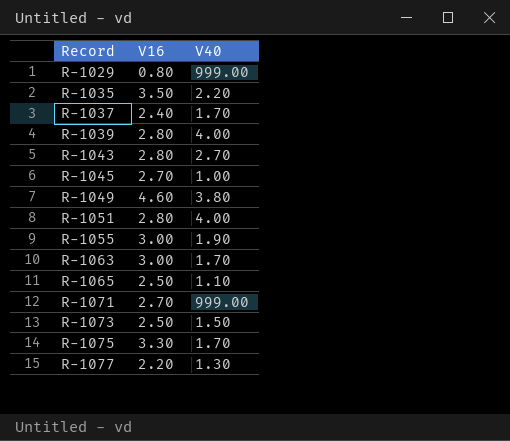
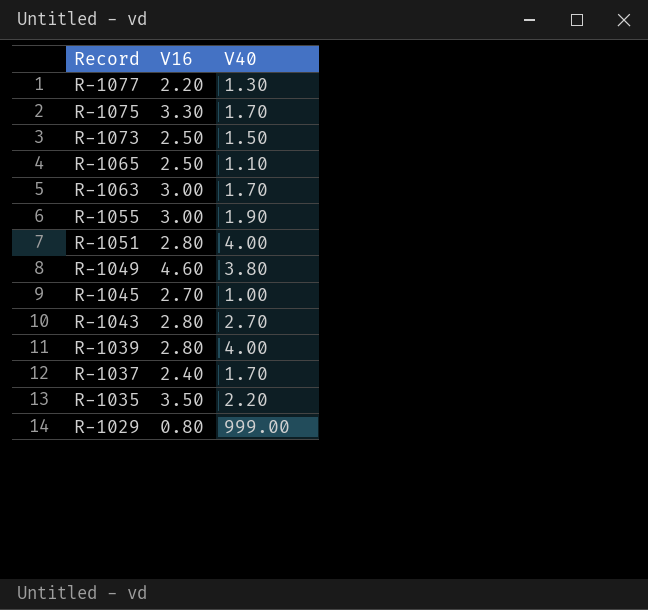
row order: Record ascending -> Record descending
row R-1071: 2.70 | 999.00 -> none

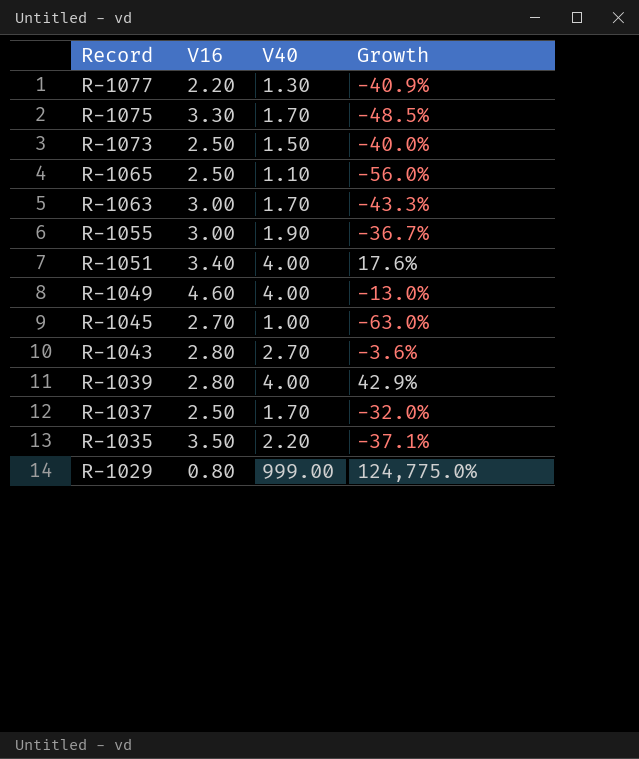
column Growth | formula: none -> ([V40] - [V16]) / [V16]
R-1051 | V16: 2.80 -> 3.40
R-1049 | V40: 3.80 -> 4.00
R-1037 | V16: 2.40 -> 2.50

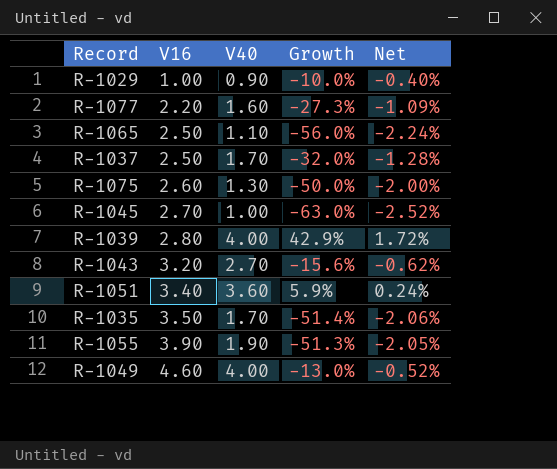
row order: Record descending -> V16 ascending
column Net | formula: none -> [Growth] * 0.04
row R-1073: 2.50 | 1.50 | -40.0% -> none
row R-1063: 3.00 | 1.70 | -43.3% -> none
R-1029 | V16: 0.80 -> 1.00
R-1029 | V40: 999.00 -> 0.90
R-1029 | Growth: 124,775.0% -> -10.0%
R-1077 | V40: 1.30 -> 1.60
R-1077 | Growth: -40.9% -> -27.3%
R-1075 | V16: 3.30 -> 2.60
R-1075 | V40: 1.70 -> 1.30
R-1075 | Growth: -48.5% -> -50.0%
R-1043 | V16: 2.80 -> 3.20
R-1043 | Growth: -3.6% -> -15.6%
R-1051 | V40: 4.00 -> 3.60
R-1051 | Growth: 17.6% -> 5.9%
R-1035 | V40: 2.20 -> 1.70
R-1035 | Growth: -37.1% -> -51.4%
R-1055 | V16: 3.00 -> 3.90
R-1055 | Growth: -36.7% -> -51.3%

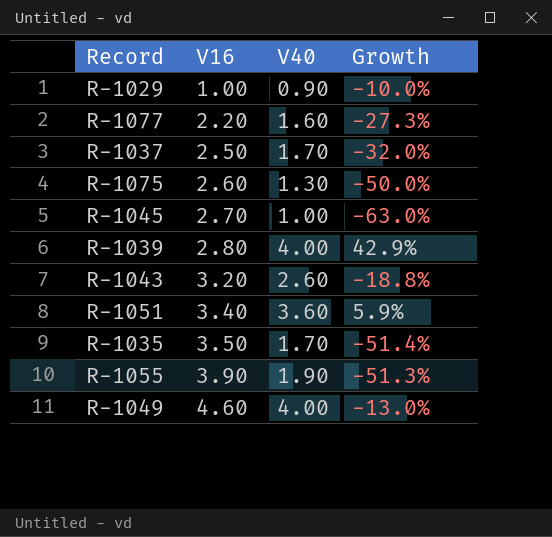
column Net | formula: [Growth] * 0.04 -> none
row R-1065: 2.50 | 1.10 | -56.0% | -2.24% -> none
R-1043 | V40: 2.70 -> 2.60
R-1043 | Growth: -15.6% -> -18.8%

